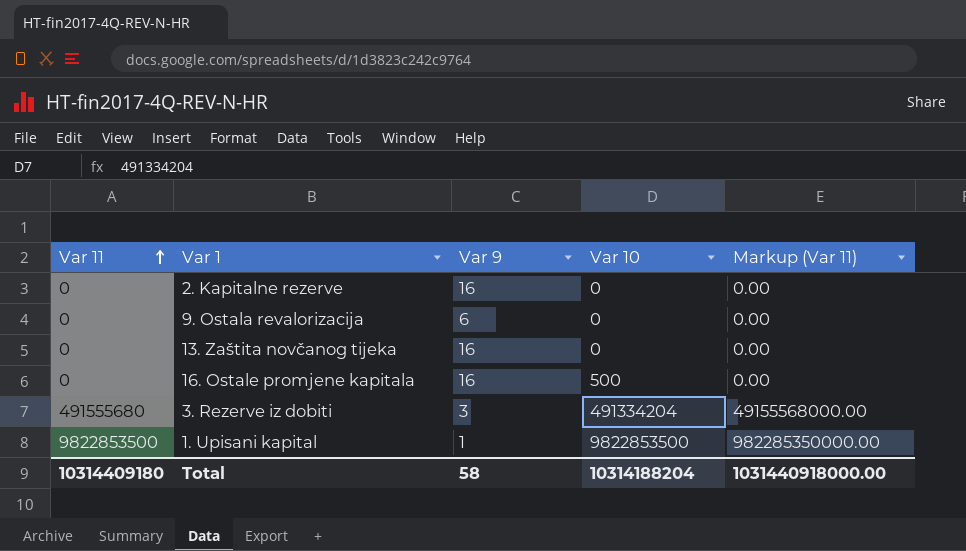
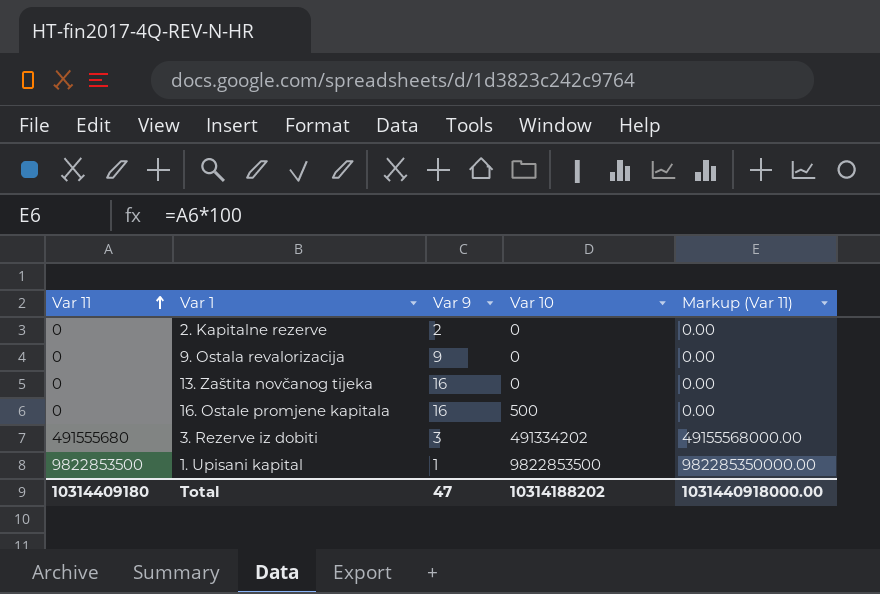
2. Kapitalne rezerve | Var 9: 16 -> 2
9. Ostala revalorizacija | Var 9: 6 -> 9
3. Rezerve iz dobiti | Var 10: 491334204 -> 491334202
Total | Var 9: 58 -> 47
Total | Var 10: 10314188204 -> 10314188202

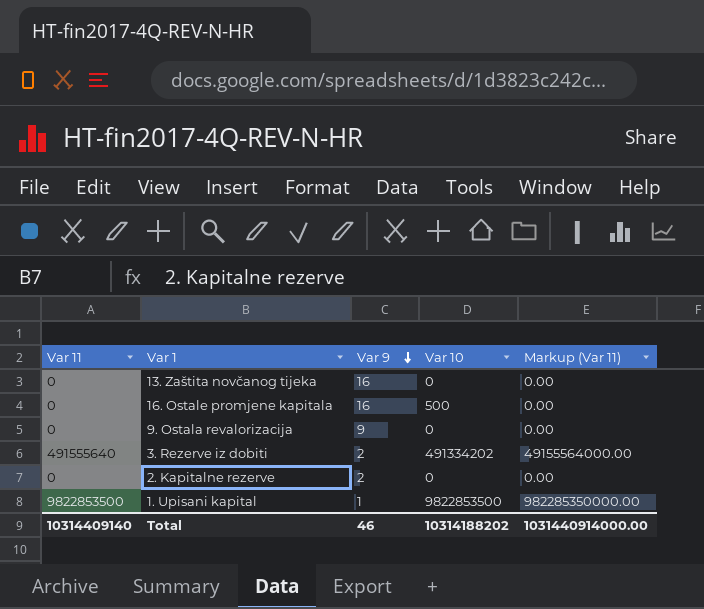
row order: Var 11 ascending -> Var 9 descending
3. Rezerve iz dobiti | Var 11: 491555680 -> 491555640
3. Rezerve iz dobiti | Var 9: 3 -> 2
3. Rezerve iz dobiti | Markup (Var 11): 49155568000.00 -> 49155564000.00
Total | Var 11: 10314409180 -> 10314409140
Total | Var 9: 47 -> 46
Total | Markup (Var 11): 1031440918000.00 -> 1031440914000.00

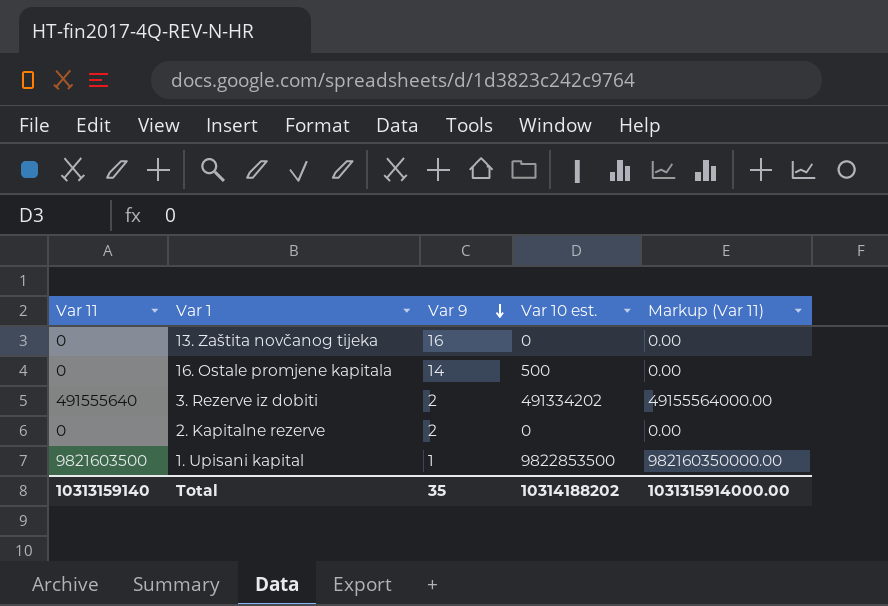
column name: Var 10 -> Var 10 est.
row 9. Ostala revalorizacija: 0 | 9 | 0 | 0.00 -> none
16. Ostale promjene kapitala | Var 9: 16 -> 14
1. Upisani kapital | Var 11: 9822853500 -> 9821603500
1. Upisani kapital | Markup (Var 11): 982285350000.00 -> 982160350000.00
Total | Var 11: 10314409140 -> 10313159140
Total | Var 9: 46 -> 35
Total | Markup (Var 11): 1031440914000.00 -> 1031315914000.00

